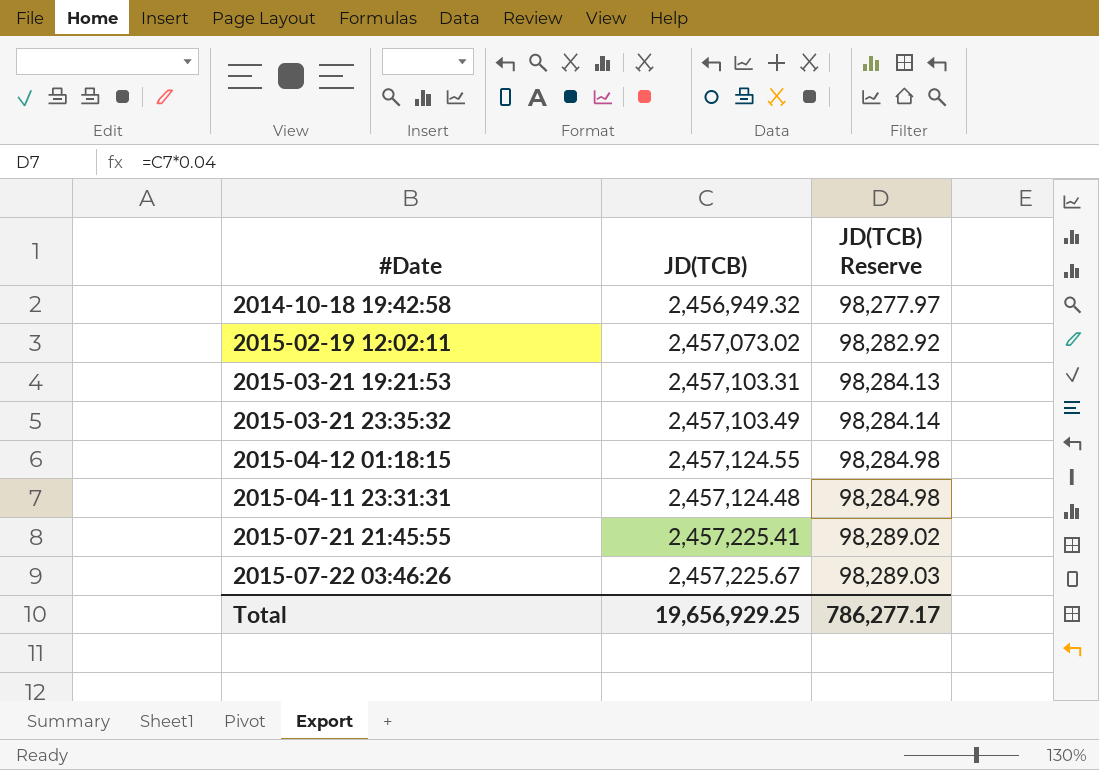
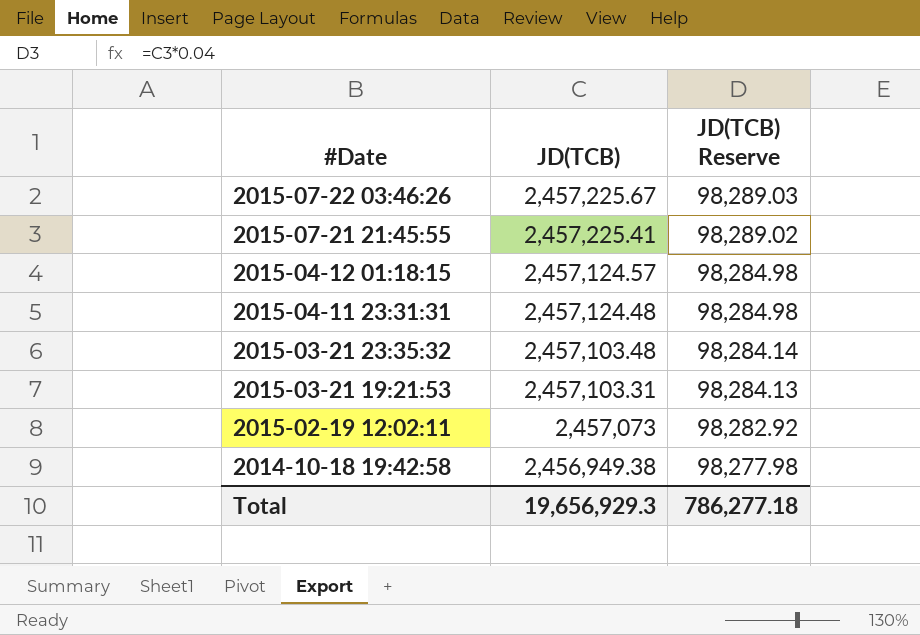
row order: JD(TCB) Reserve ascending -> #Date descending
2015-04-12 01:18:15 | JD(TCB): 2,457,124.55 -> 2,457,124.57
2015-03-21 23:35:32 | JD(TCB): 2,457,103.49 -> 2,457,103.48
2015-02-19 12:02:11 | JD(TCB): 2,457,073.02 -> 2,457,073
2014-10-18 19:42:58 | JD(TCB): 2,456,949.32 -> 2,456,949.38
2014-10-18 19:42:58 | JD(TCB) Reserve: 98,277.97 -> 98,277.98
Total | JD(TCB): 19,656,929.25 -> 19,656,929.3
Total | JD(TCB) Reserve: 786,277.17 -> 786,277.18

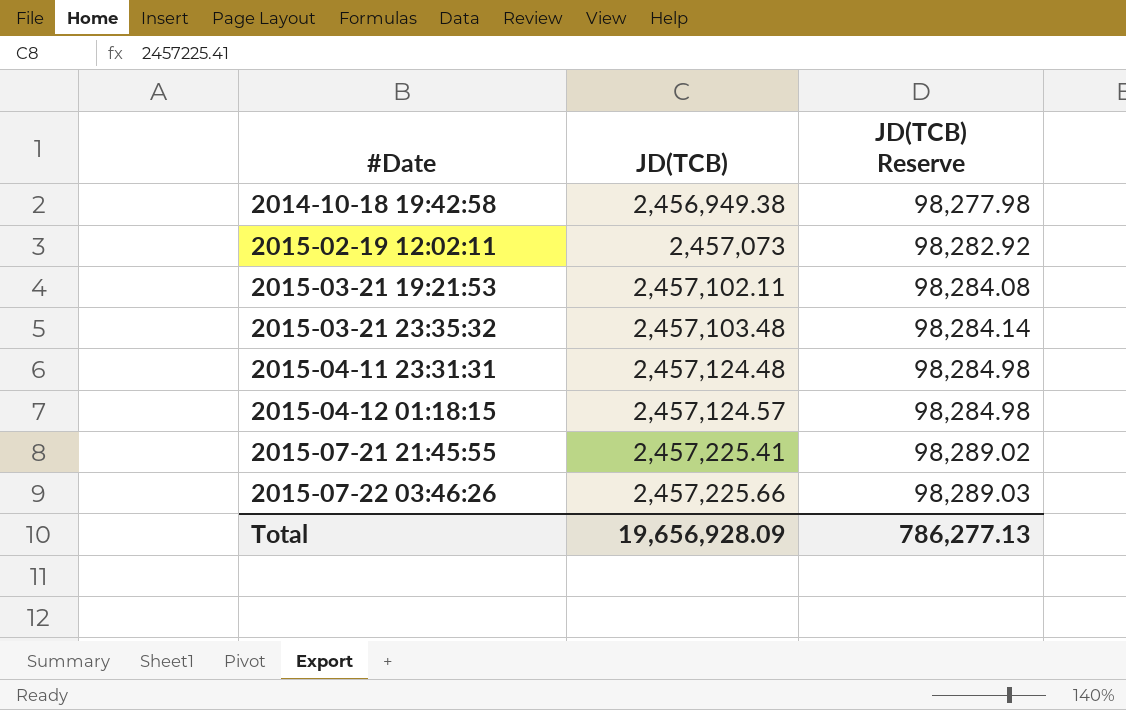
row order: #Date descending -> #Date ascending
2015-03-21 19:21:53 | JD(TCB): 2,457,103.31 -> 2,457,102.11
2015-03-21 19:21:53 | JD(TCB) Reserve: 98,284.13 -> 98,284.08
2015-07-22 03:46:26 | JD(TCB): 2,457,225.67 -> 2,457,225.66
Total | JD(TCB): 19,656,929.3 -> 19,656,928.09
Total | JD(TCB) Reserve: 786,277.18 -> 786,277.13

